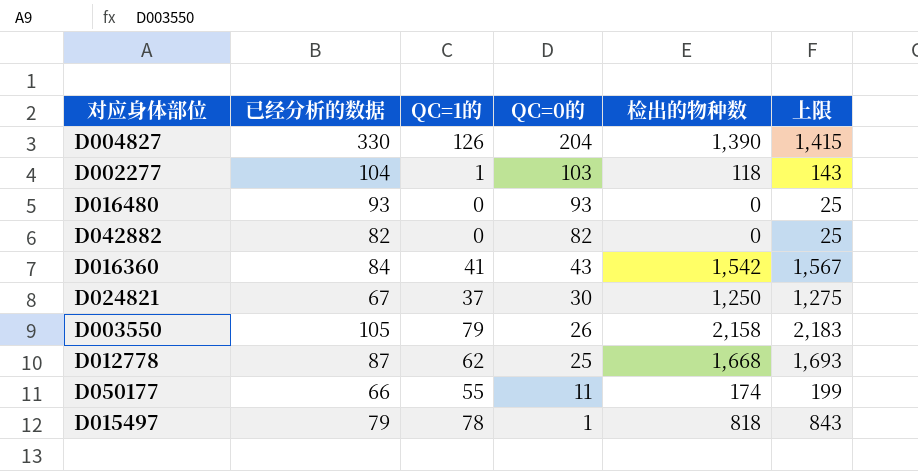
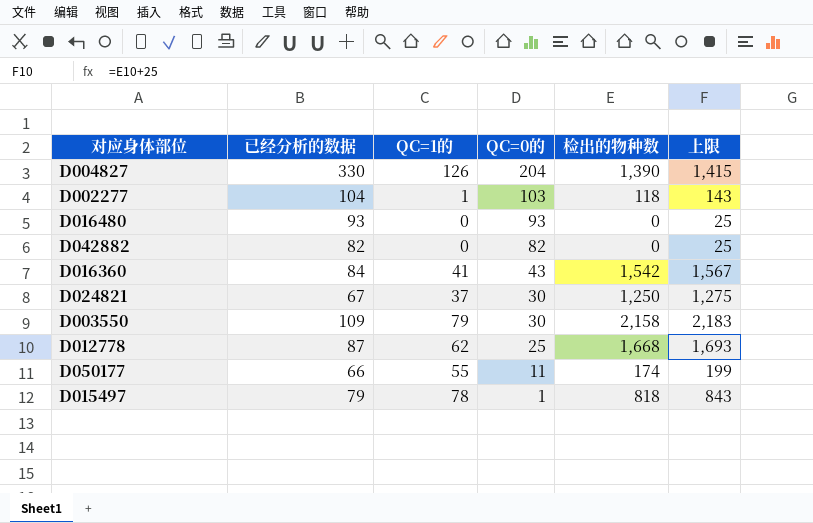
D003550 | 已经分析的数据: 105 -> 109
D003550 | QC=0的: 26 -> 30

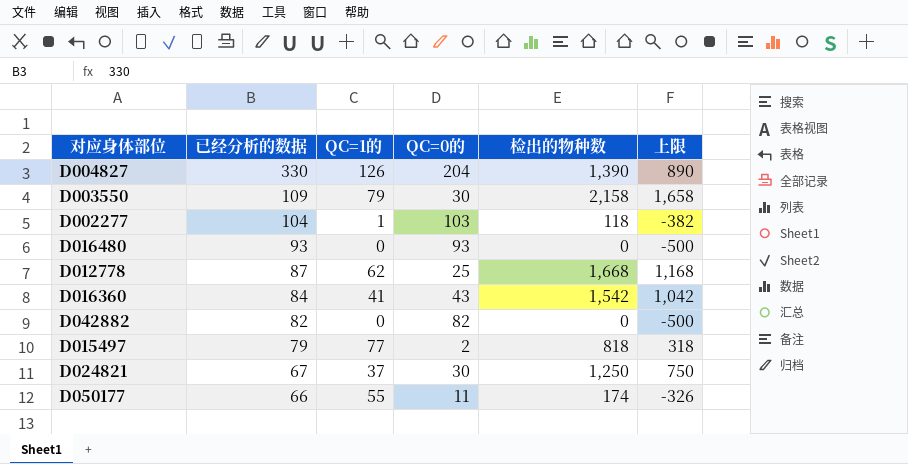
row order: QC=0的 descending -> 已经分析的数据 descending
column 上限 | formula: [检出的物种数] + 25 -> [检出的物种数] - 500
D015497 | QC=1的: 78 -> 77
D015497 | QC=0的: 1 -> 2

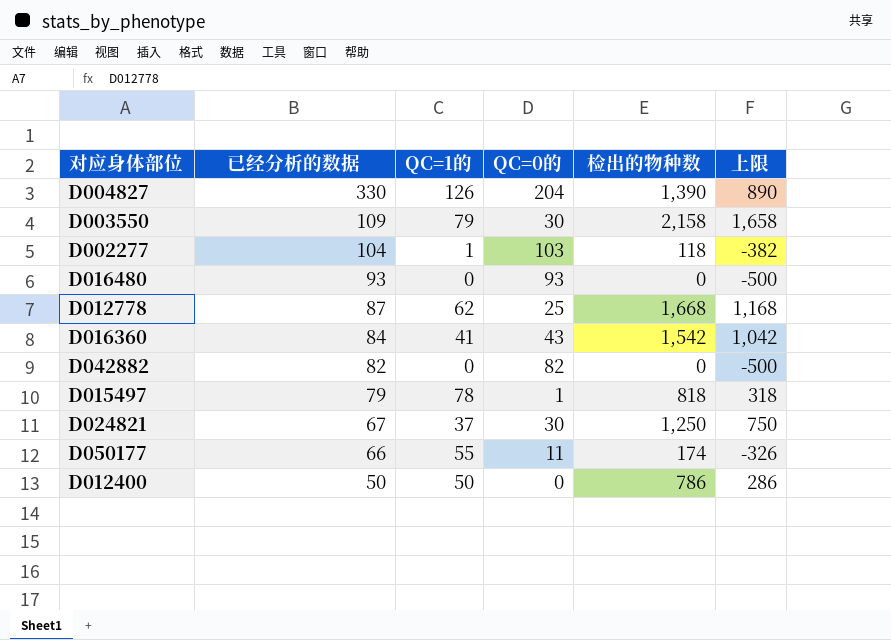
D015497 | QC=1的: 77 -> 78
D015497 | QC=0的: 2 -> 1
row D012400: none -> 50 | 50 | 0 | 786 | 286

